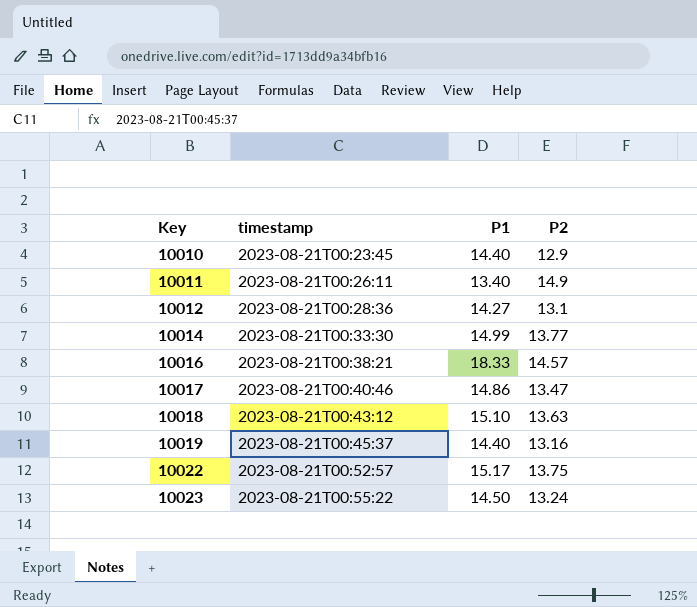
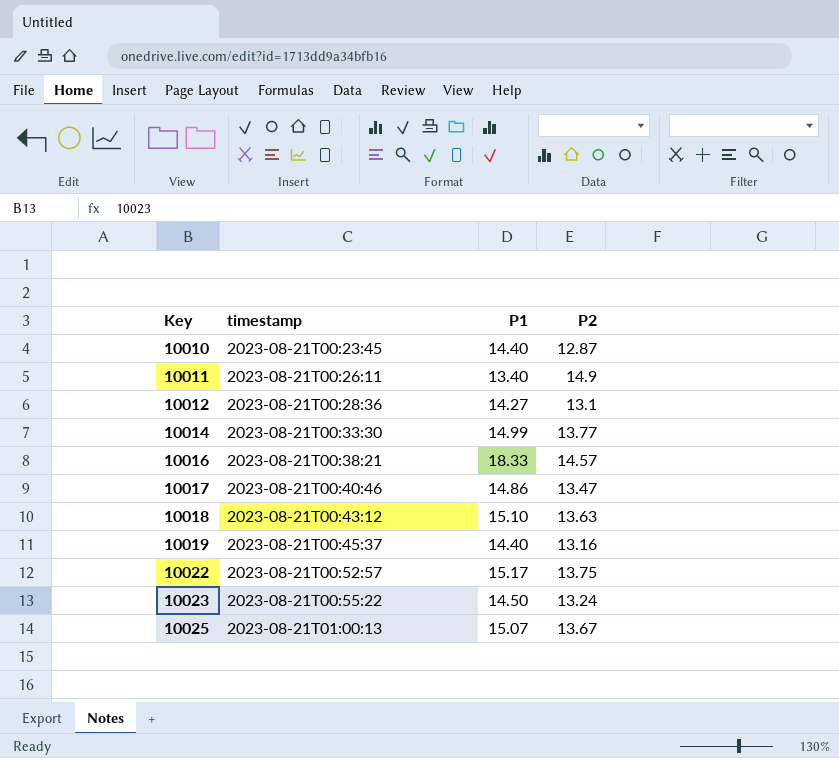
10010 | P2: 12.9 -> 12.87
row 10025: none -> 2023-08-21T01:00:13 | 15.07 | 13.67

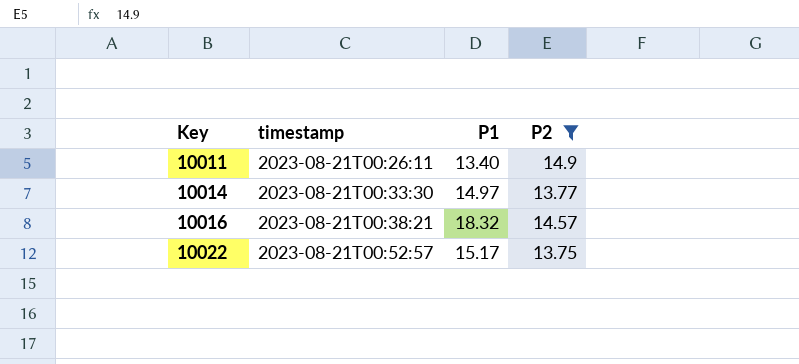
filter: none -> P2 >= 13.75
10014 | P1: 14.99 -> 14.97
10016 | P1: 18.33 -> 18.32

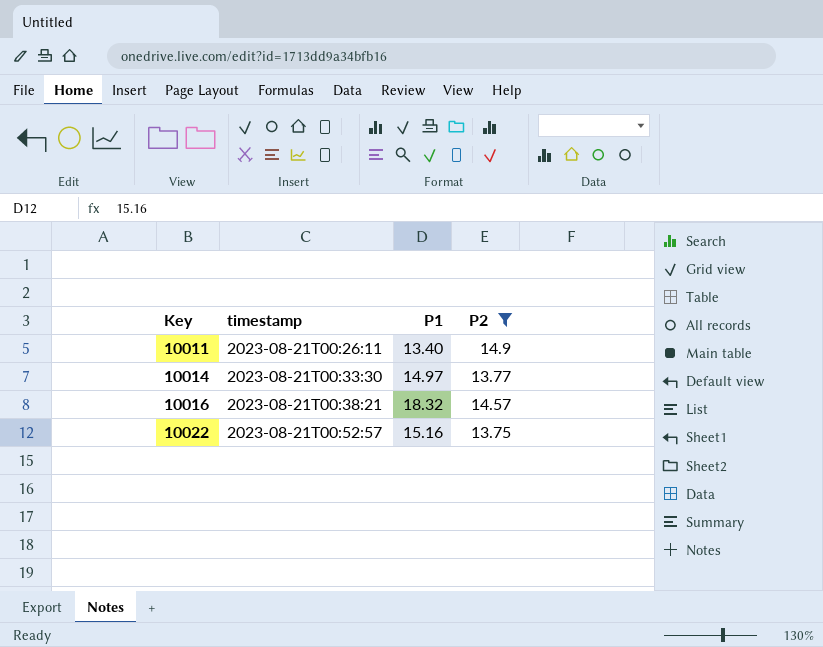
10022 | P1: 15.17 -> 15.16

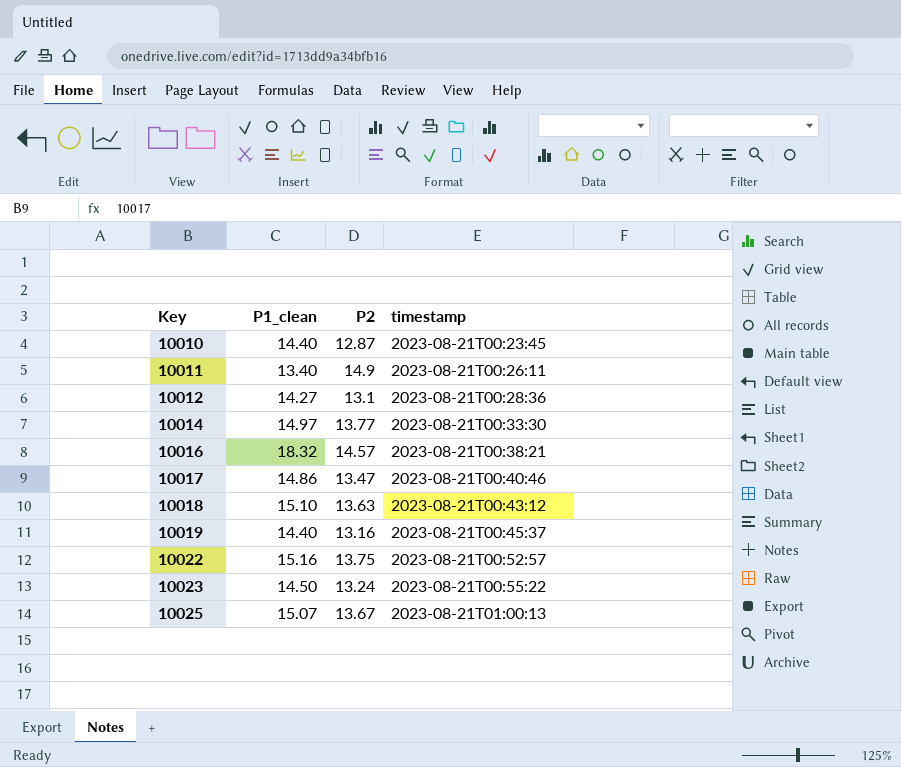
filter: P2 >= 13.75 -> none
column name: P1 -> P1_clean
column timestamp | position: 2 -> 4

